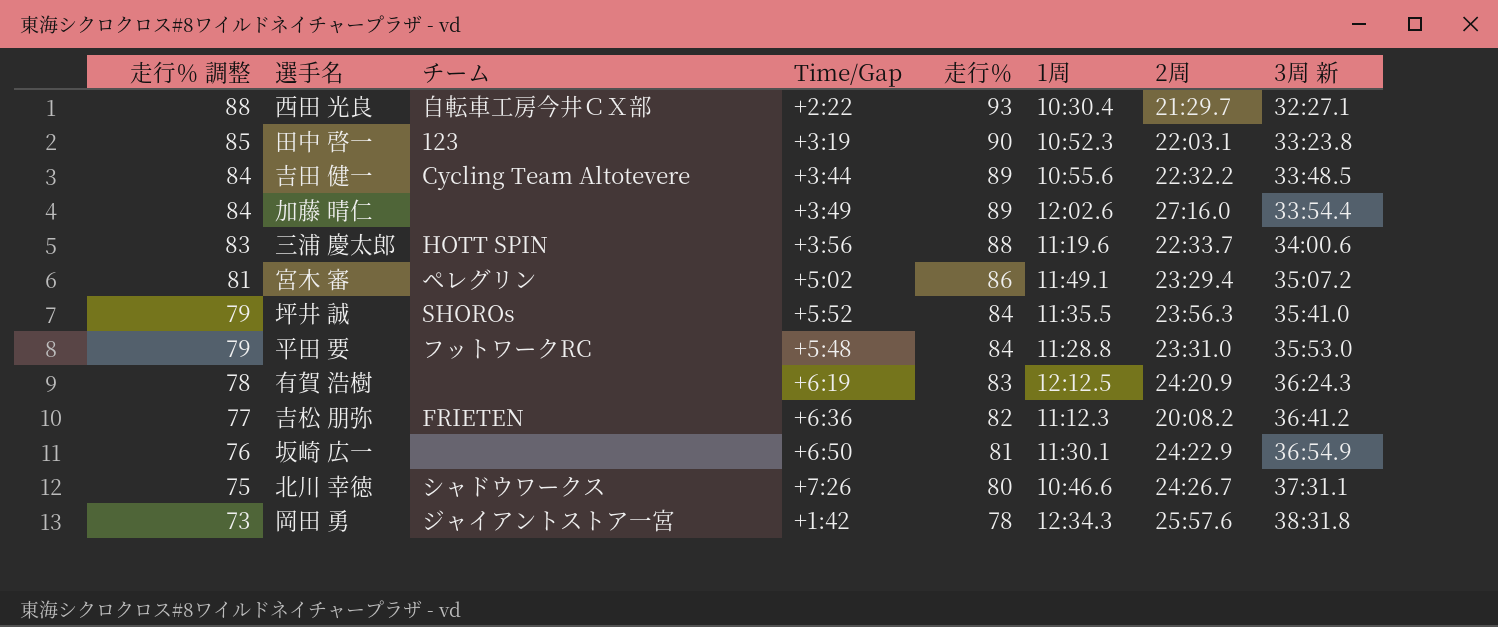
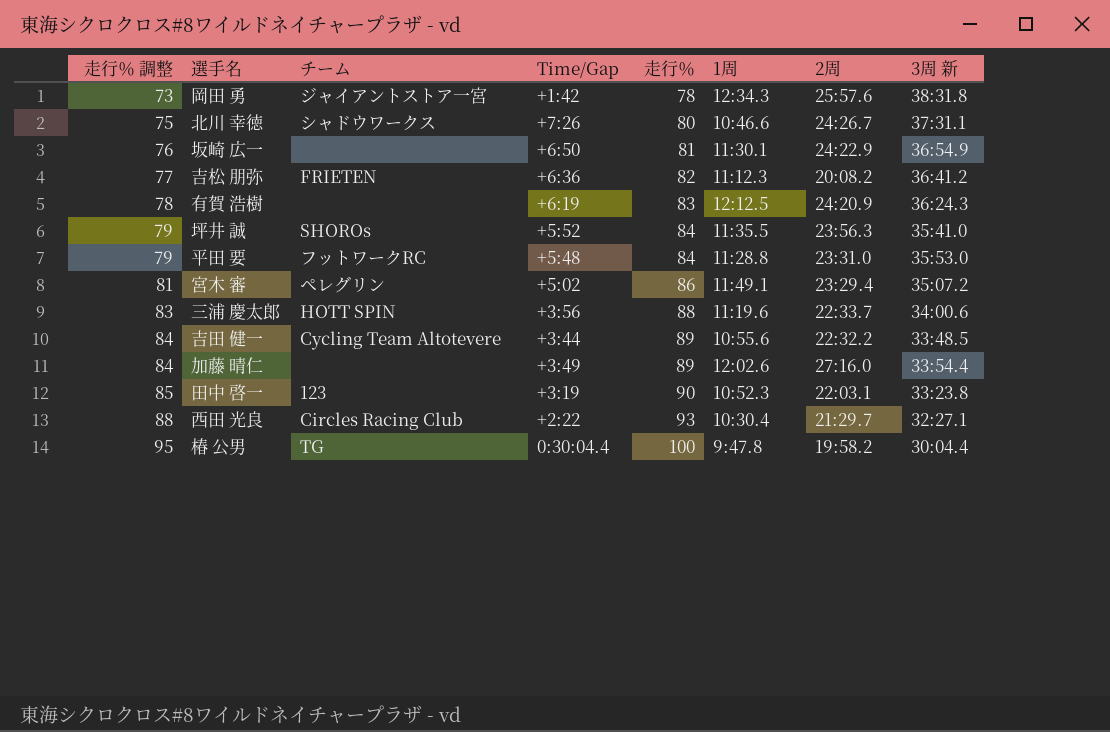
row order: 走行％ 調整 descending -> 走行％ 調整 ascending
西田 光良 | チーム: 自転車工房今井ＣＸ部 -> Circles Racing Club
row 椿 公男: none -> 95 | TG | 0:30:04.4 | 100 | 9:47.8 | 19:58.2 | 30:04.4

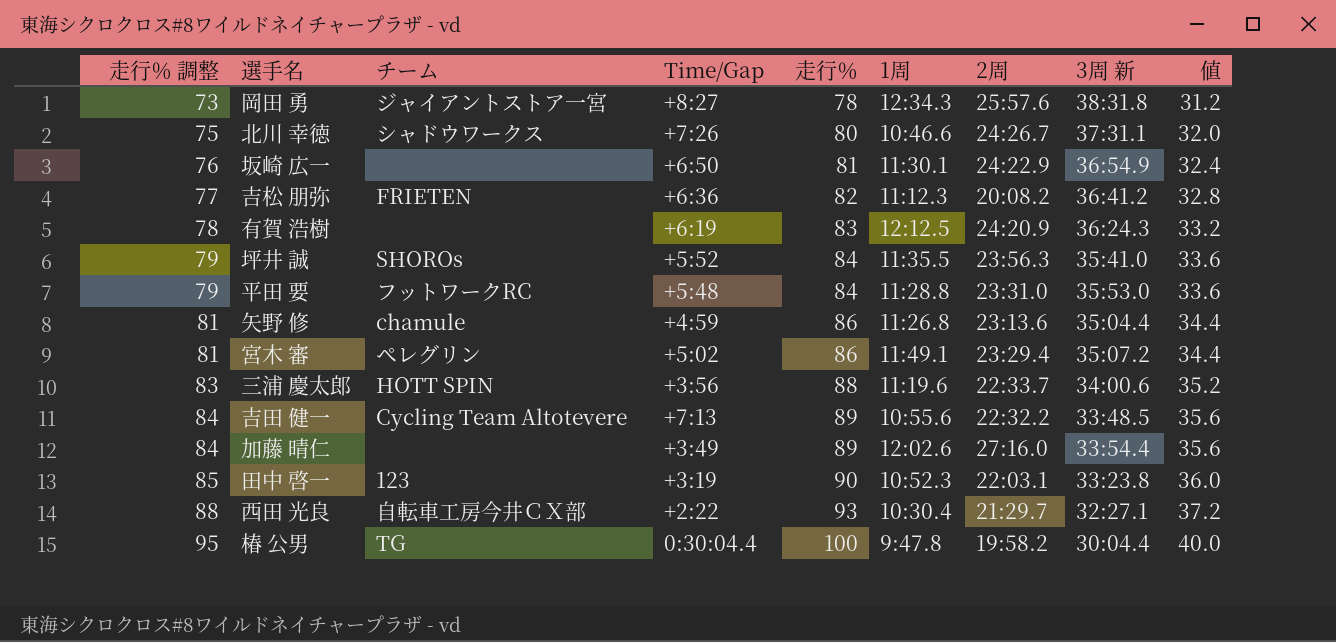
column 値 | formula: none -> [走行％] * 0.4
岡田 勇 | Time/Gap: +1:42 -> +8:27
row 矢野 修: none -> 81 | chamule | +4:59 | 86 | 11:26.8 | 23:13.6 | 35:04.4 | 34.4
吉田 健一 | Time/Gap: +3:44 -> +7:13
西田 光良 | チーム: Circles Racing Club -> 自転車工房今井ＣＸ部

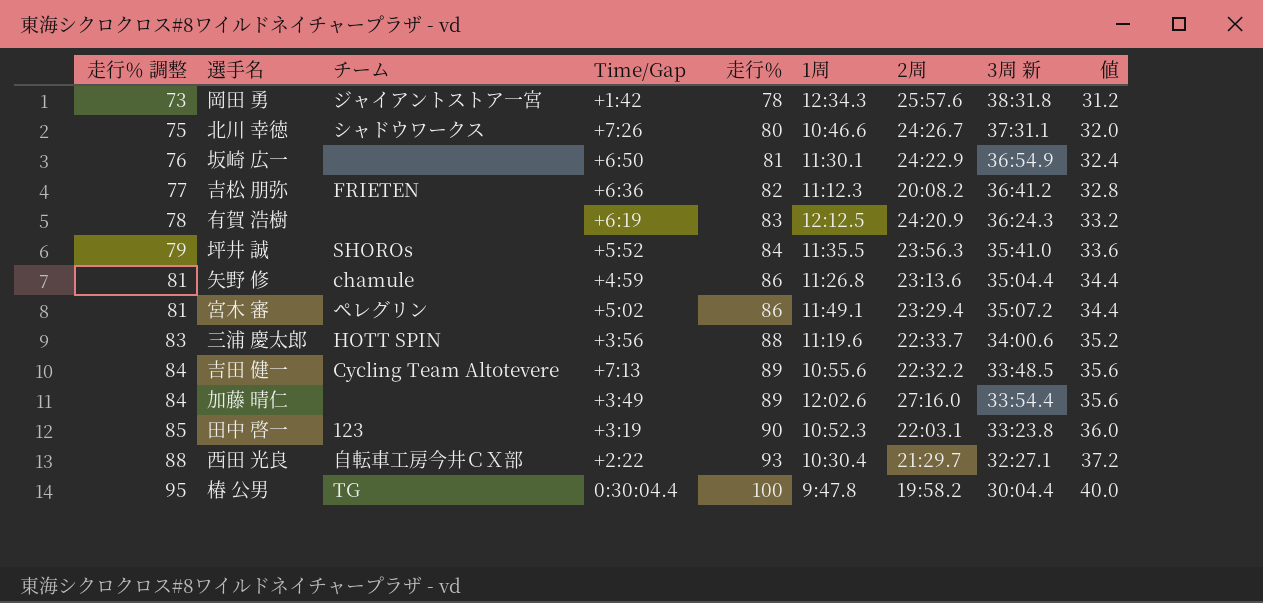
row 平田 要: 79 | フットワークRC | +5:48 | 84 | 11:28.8 | 23:31.0 | 35:53.0 | 33.6 -> none
岡田 勇 | Time/Gap: +8:27 -> +1:42

